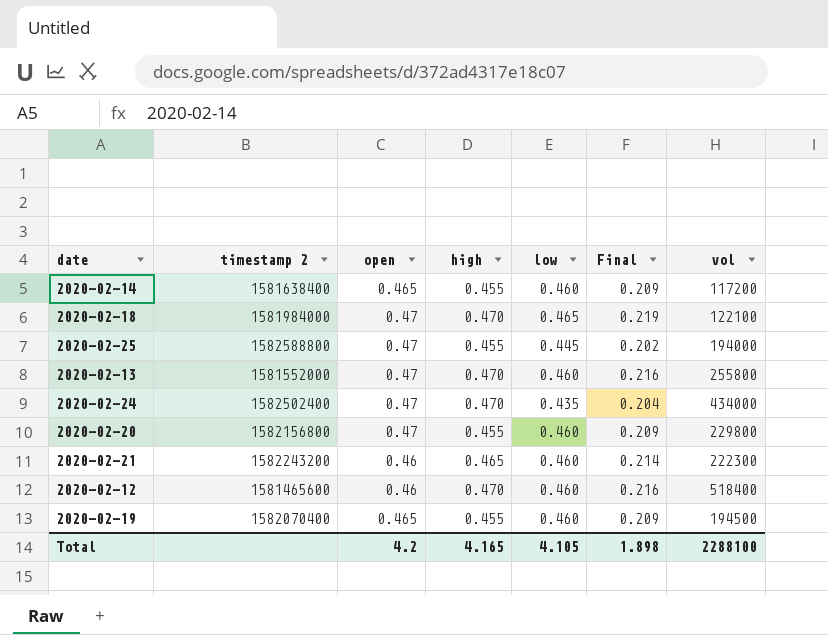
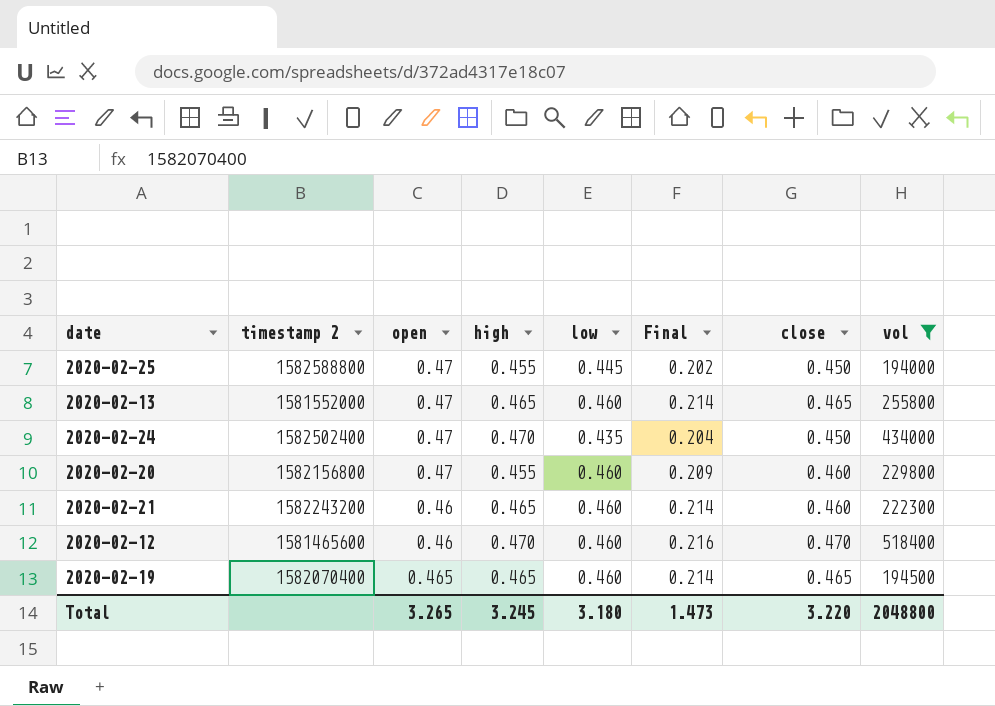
filter: none -> vol >= 194000
column close | position: none -> 7
2020-02-13 | high: 0.470 -> 0.465
2020-02-13 | Final: 0.216 -> 0.214
2020-02-19 | high: 0.455 -> 0.465
2020-02-19 | Final: 0.209 -> 0.214
Total | open: 4.2 -> 3.265
Total | high: 4.165 -> 3.245
Total | low: 4.105 -> 3.180
Total | Final: 1.898 -> 1.473
Total | vol: 2288100 -> 2048800

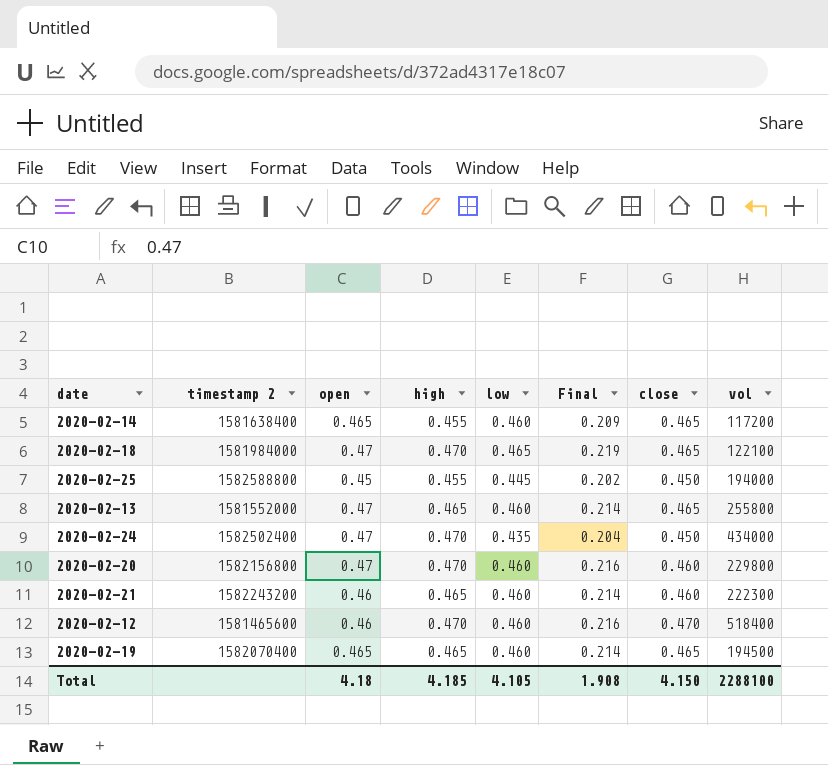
filter: vol >= 194000 -> none
2020-02-25 | open: 0.47 -> 0.45
2020-02-20 | high: 0.455 -> 0.470
2020-02-20 | Final: 0.209 -> 0.216
Total | open: 3.265 -> 4.18
Total | high: 3.245 -> 4.185
Total | low: 3.180 -> 4.105
Total | Final: 1.473 -> 1.908
Total | close: 3.220 -> 4.150
Total | vol: 2048800 -> 2288100

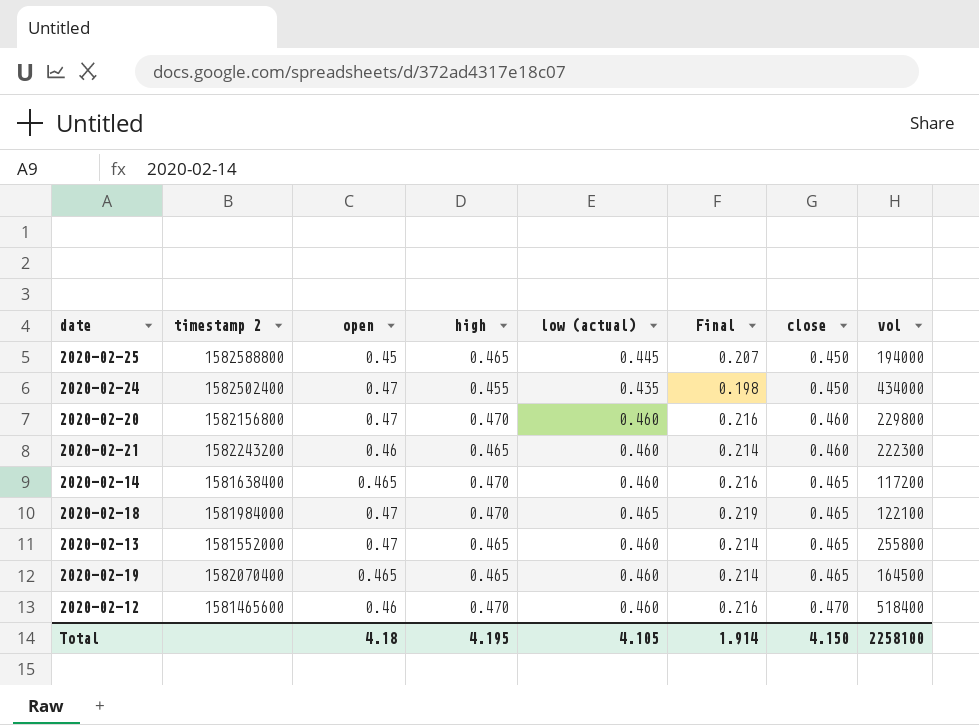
row order: none -> close ascending
column name: low -> low (actual)
2020-02-25 | high: 0.455 -> 0.465
2020-02-25 | Final: 0.202 -> 0.207
2020-02-24 | high: 0.470 -> 0.455
2020-02-24 | Final: 0.204 -> 0.198
2020-02-14 | high: 0.455 -> 0.470
2020-02-14 | Final: 0.209 -> 0.216
2020-02-19 | vol: 194500 -> 164500
Total | high: 4.185 -> 4.195
Total | Final: 1.908 -> 1.914
Total | vol: 2288100 -> 2258100

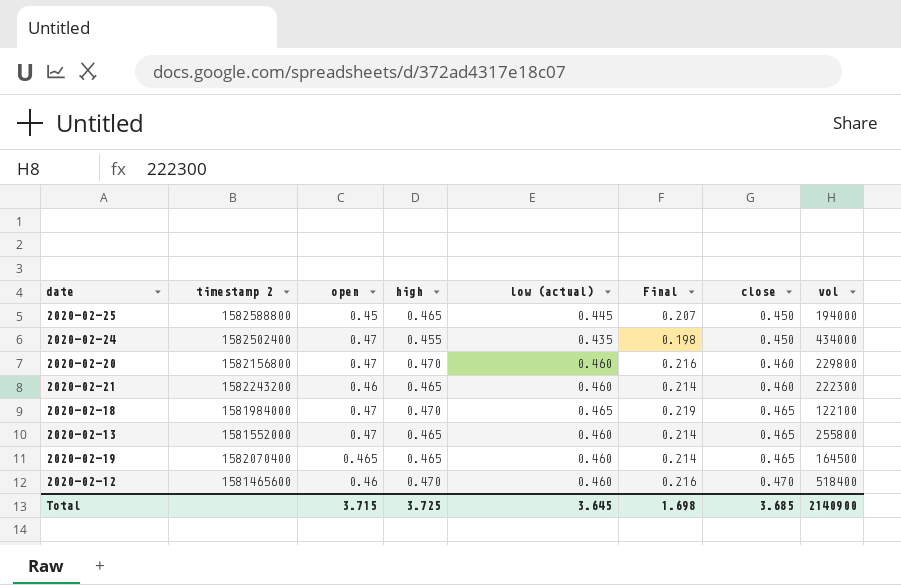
row 2020-02-14: 1581638400 | 0.465 | 0.470 | 0.460 | 0.216 | 0.465 | 117200 -> none
Total | open: 4.18 -> 3.715
Total | high: 4.195 -> 3.725
Total | low (actual): 4.105 -> 3.645
Total | Final: 1.914 -> 1.698
Total | close: 4.150 -> 3.685
Total | vol: 2258100 -> 2140900

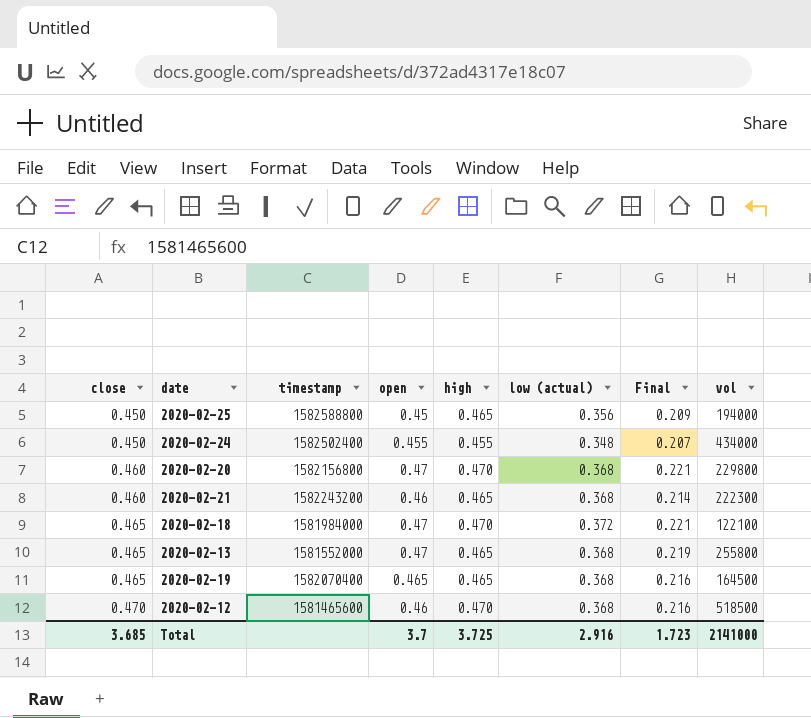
column close | position: 7 -> 1
column name: timestamp 2 -> timestamp
column Final | formula: [high] * [low (actual)] -> [open] * [high]
2020-02-25 | low (actual): 0.445 -> 0.356
2020-02-24 | open: 0.47 -> 0.455
2020-02-24 | low (actual): 0.435 -> 0.348
2020-02-20 | low (actual): 0.460 -> 0.368
2020-02-21 | low (actual): 0.460 -> 0.368
2020-02-18 | low (actual): 0.465 -> 0.372
2020-02-13 | low (actual): 0.460 -> 0.368
2020-02-19 | low (actual): 0.460 -> 0.368
2020-02-12 | low (actual): 0.460 -> 0.368
2020-02-12 | vol: 518400 -> 518500
Total | open: 3.715 -> 3.7
Total | low (actual): 3.645 -> 2.916
Total | Final: 1.698 -> 1.723
Total | vol: 2140900 -> 2141000

